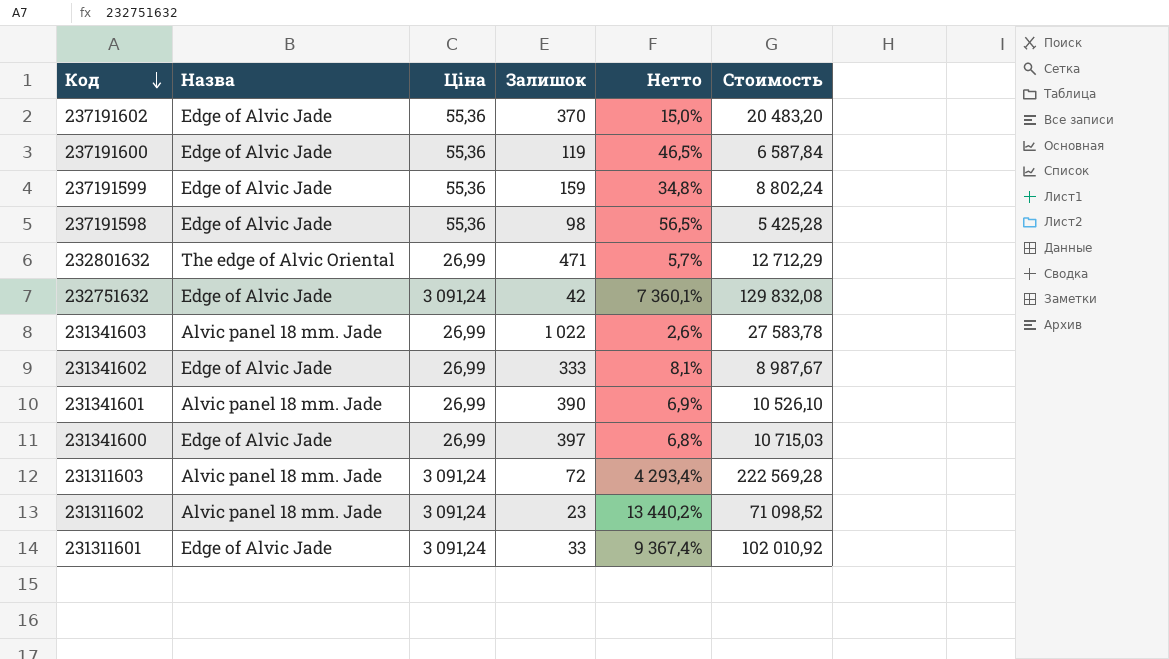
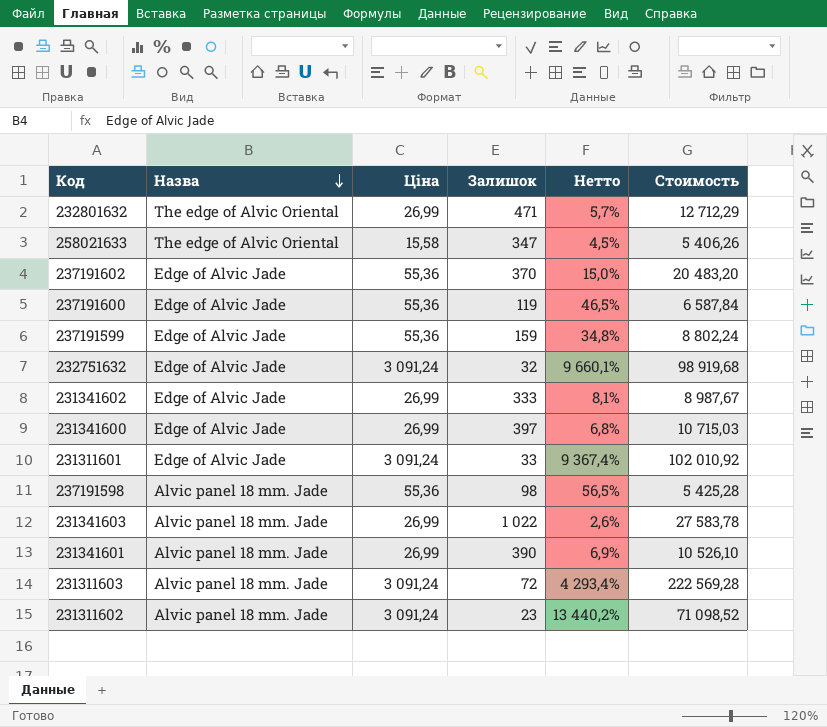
row order: Код descending -> Назва descending
row 258021633: none -> The edge of Alvic Oriental | 15,58 | 347 | 4,5% | 5 406,26
232751632 | Залишок: 42 -> 32
232751632 | Нетто: 7 360,1% -> 9 660,1%
232751632 | Стоимость: 129 832,08 -> 98 919,68
237191598 | Назва: Edge of Alvic Jade -> Alvic panel 18 mm. Jade

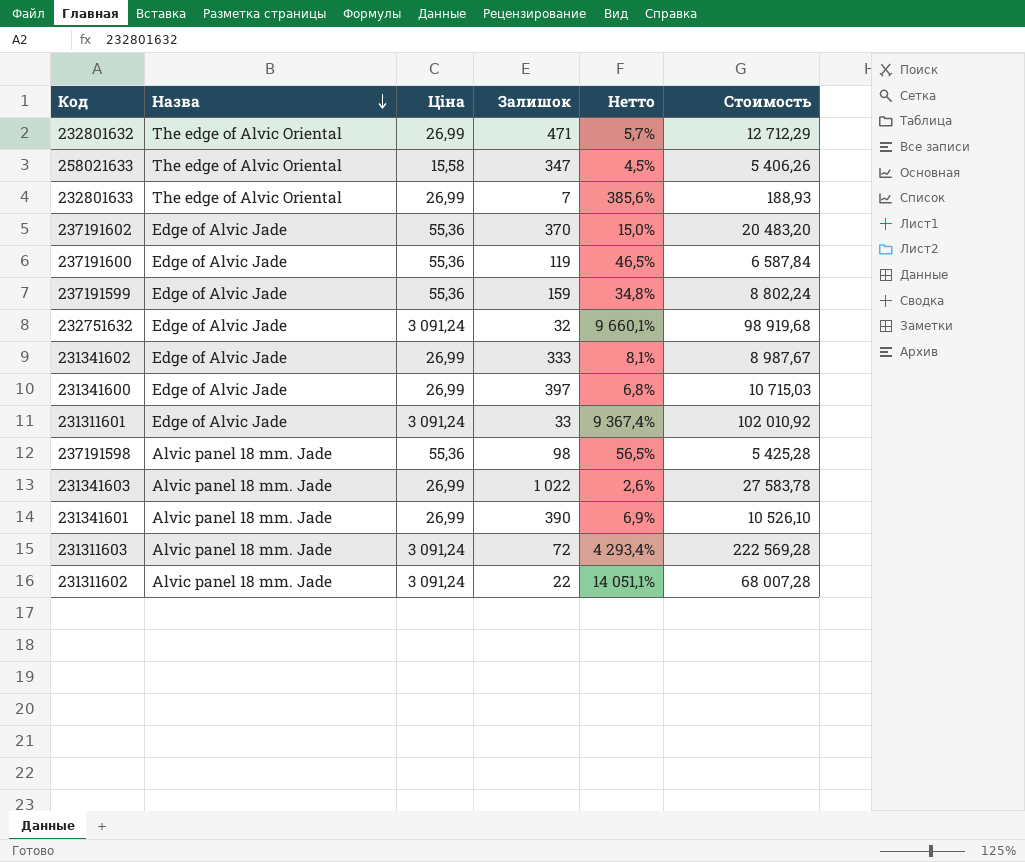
row 232801633: none -> The edge of Alvic Oriental | 26,99 | 7 | 385,6% | 188,93
231311602 | Залишок: 23 -> 22
231311602 | Нетто: 13 440,2% -> 14 051,1%
231311602 | Стоимость: 71 098,52 -> 68 007,28

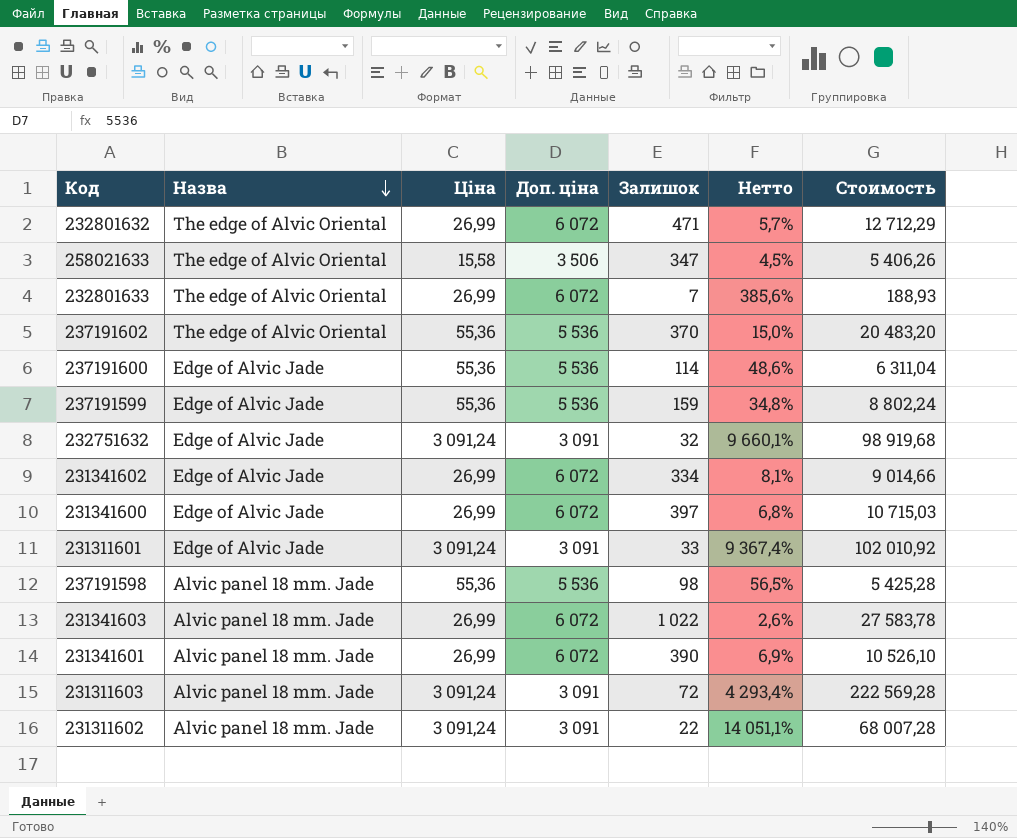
column Доп. ціна | position: none -> 4
237191602 | Назва: Edge of Alvic Jade -> The edge of Alvic Oriental
237191600 | Залишок: 119 -> 114
237191600 | Нетто: 46,5% -> 48,6%
237191600 | Стоимость: 6 587,84 -> 6 311,04
231341602 | Залишок: 333 -> 334
231341602 | Стоимость: 8 987,67 -> 9 014,66

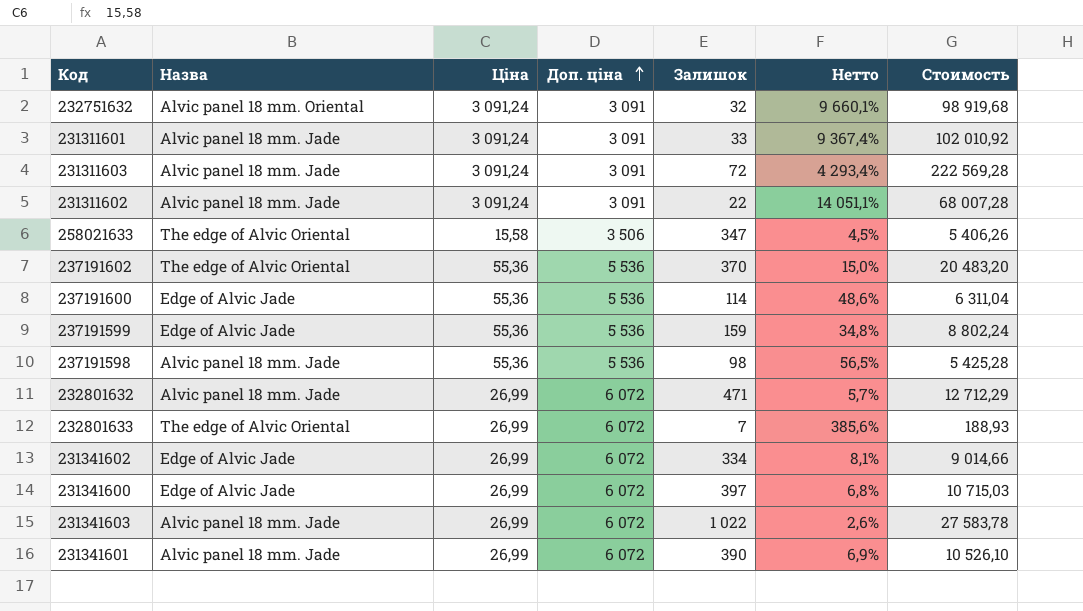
row order: Назва descending -> Доп. ціна ascending
232751632 | Назва: Edge of Alvic Jade -> Alvic panel 18 mm. Oriental
231311601 | Назва: Edge of Alvic Jade -> Alvic panel 18 mm. Jade
232801632 | Назва: The edge of Alvic Oriental -> Alvic panel 18 mm. Jade

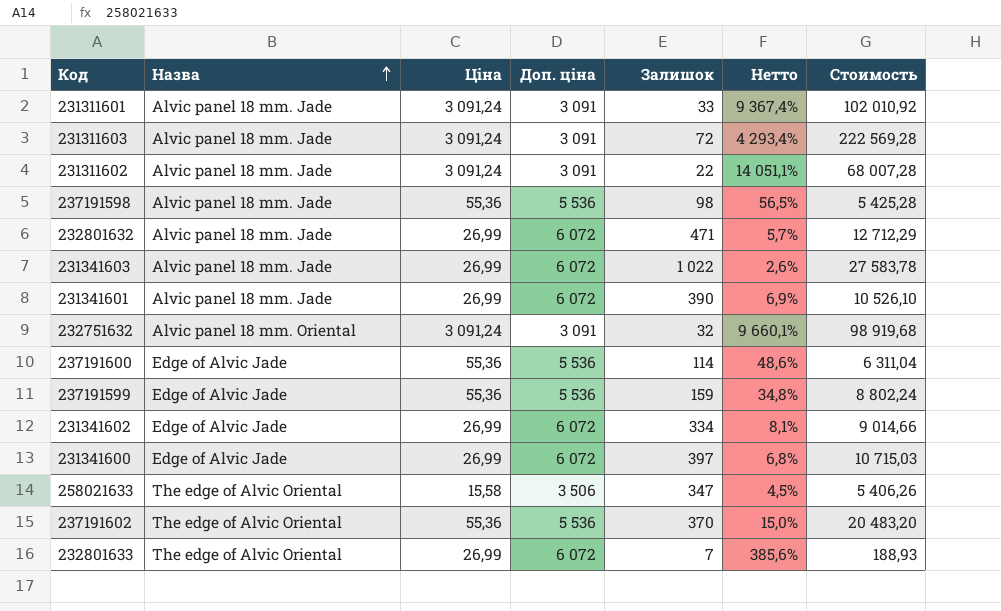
row order: Доп. ціна ascending -> Назва ascending

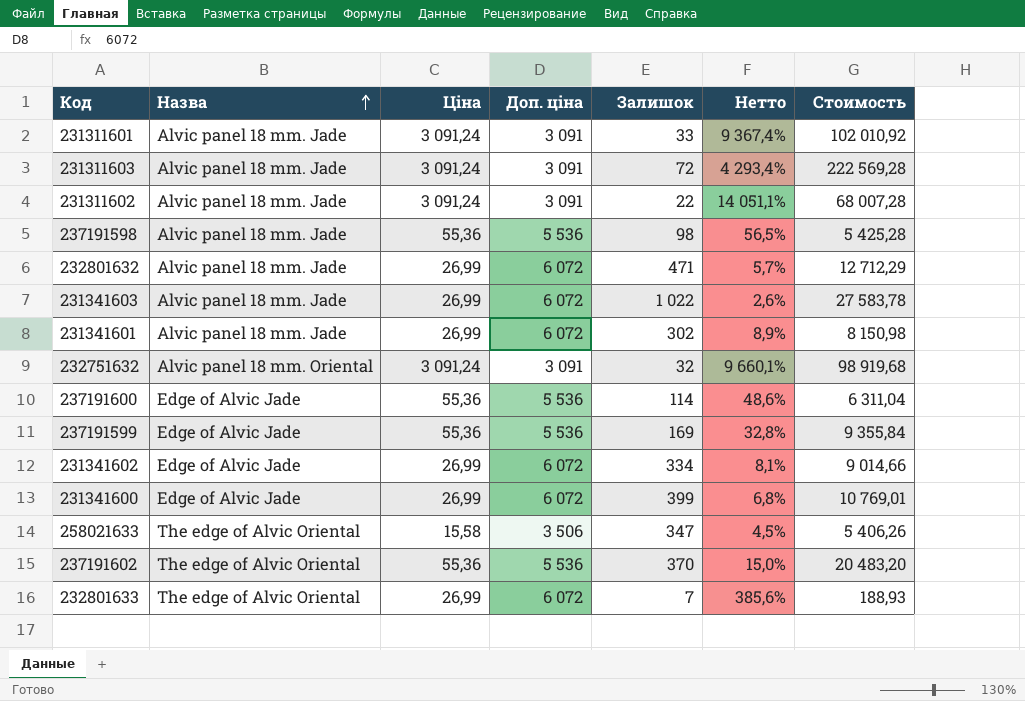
231341601 | Залишок: 390 -> 302
231341601 | Нетто: 6,9% -> 8,9%
231341601 | Стоимость: 10 526,10 -> 8 150,98
237191599 | Залишок: 159 -> 169
237191599 | Нетто: 34,8% -> 32,8%
237191599 | Стоимость: 8 802,24 -> 9 355,84
231341600 | Залишок: 397 -> 399
231341600 | Стоимость: 10 715,03 -> 10 769,01

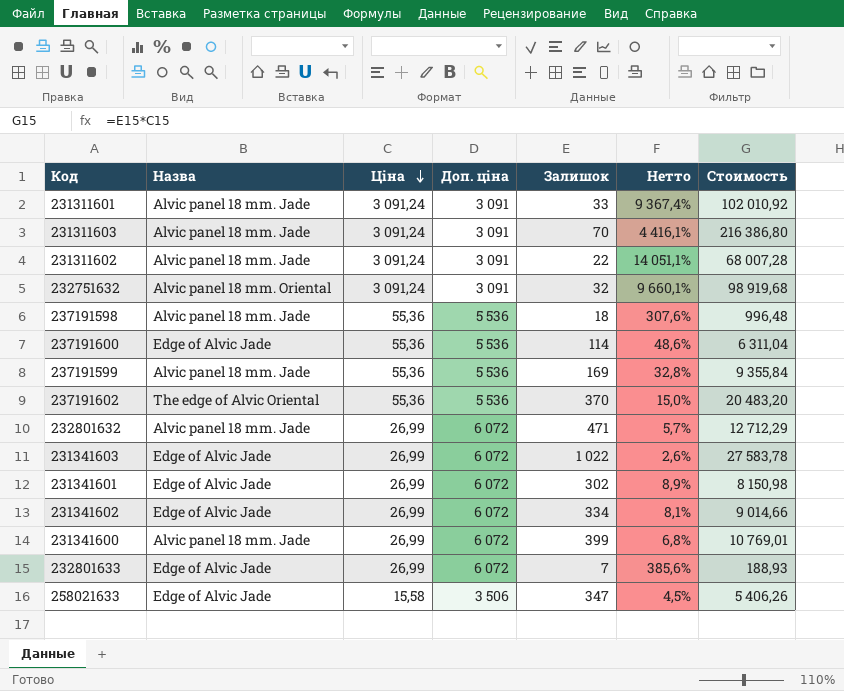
row order: Назва ascending -> Ціна descending
231311603 | Залишок: 72 -> 70
231311603 | Нетто: 4 293,4% -> 4 416,1%
231311603 | Стоимость: 222 569,28 -> 216 386,80
237191598 | Залишок: 98 -> 18
237191598 | Нетто: 56,5% -> 307,6%
237191598 | Стоимость: 5 425,28 -> 996,48
237191599 | Назва: Edge of Alvic Jade -> Alvic panel 18 mm. Jade
231341603 | Назва: Alvic panel 18 mm. Jade -> Edge of Alvic Jade
231341601 | Назва: Alvic panel 18 mm. Jade -> Edge of Alvic Jade
231341600 | Назва: Edge of Alvic Jade -> Alvic panel 18 mm. Jade
232801633 | Назва: The edge of Alvic Oriental -> Edge of Alvic Jade
258021633 | Назва: The edge of Alvic Oriental -> Edge of Alvic Jade

